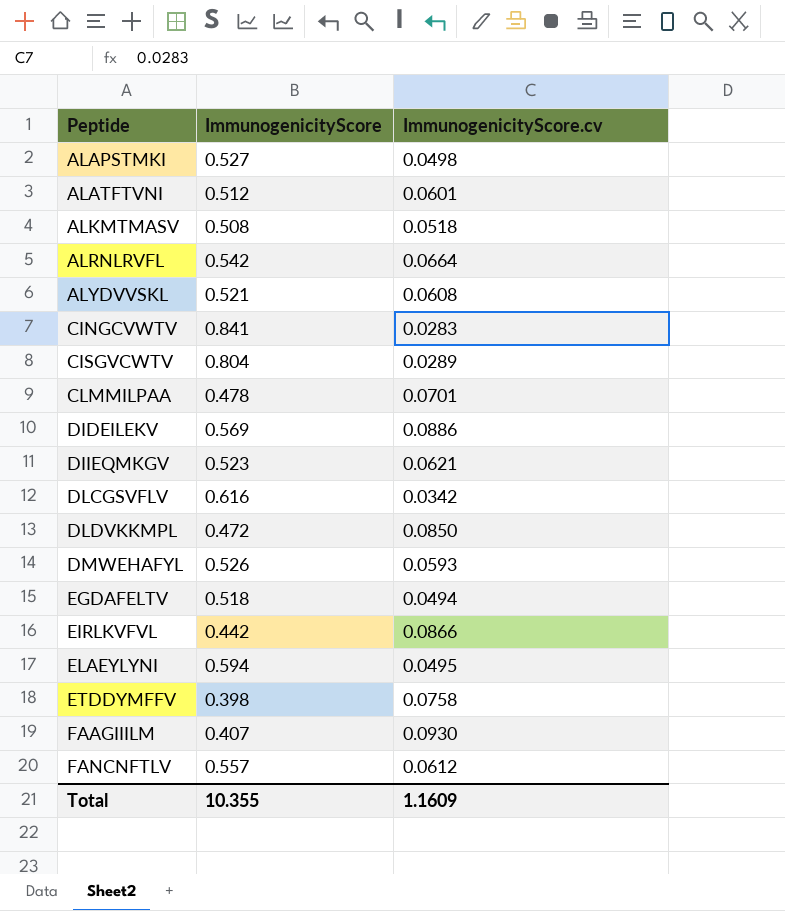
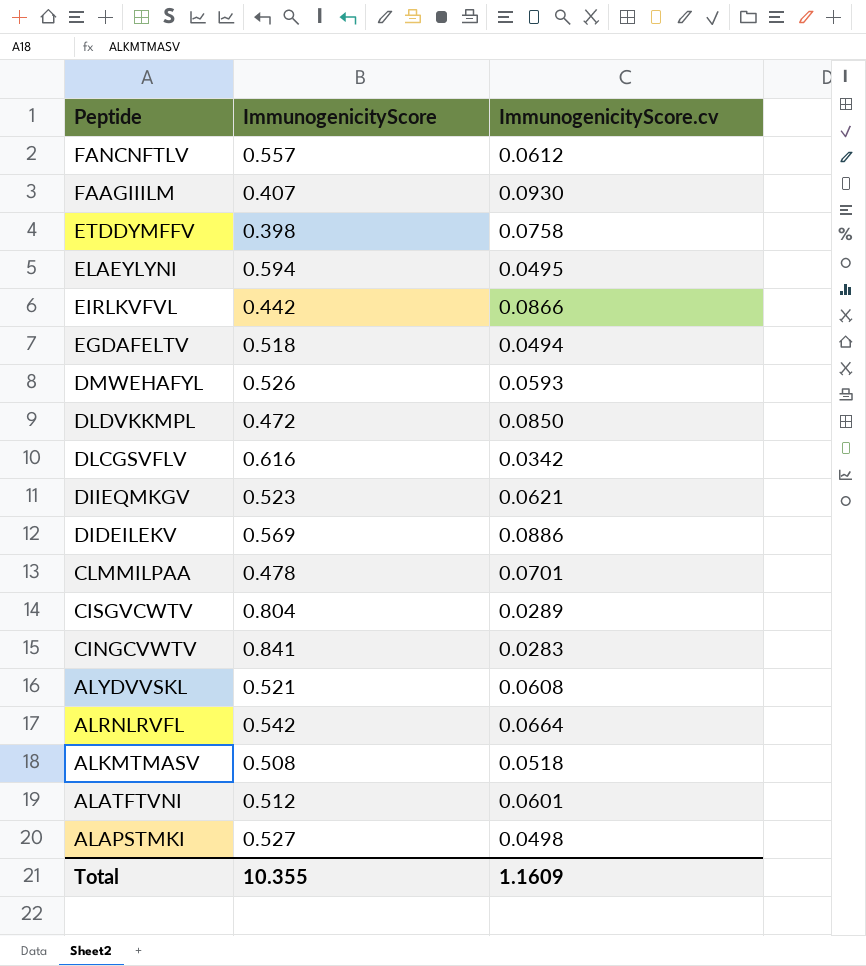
row order: Peptide ascending -> Peptide descending

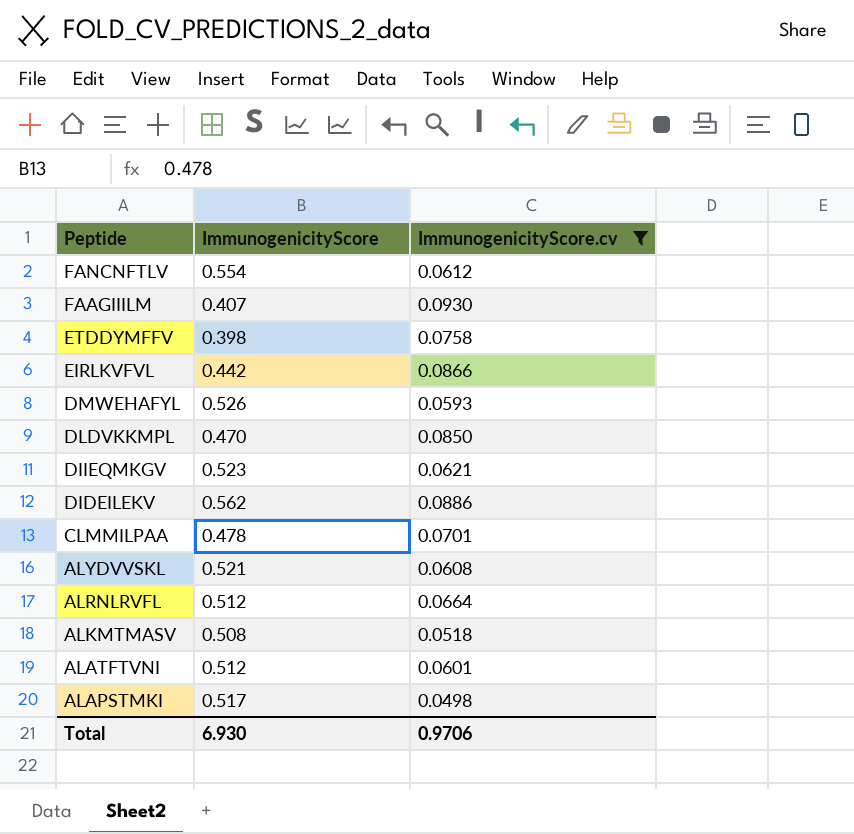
filter: none -> ImmunogenicityScore.cv >= 0.0498
FANCNFTLV | ImmunogenicityScore: 0.557 -> 0.554
DLDVKKMPL | ImmunogenicityScore: 0.472 -> 0.470
DIDEILEKV | ImmunogenicityScore: 0.569 -> 0.562
ALRNLRVFL | ImmunogenicityScore: 0.542 -> 0.512
ALAPSTMKI | ImmunogenicityScore: 0.527 -> 0.517
Total | ImmunogenicityScore: 10.355 -> 6.930
Total | ImmunogenicityScore.cv: 1.1609 -> 0.9706

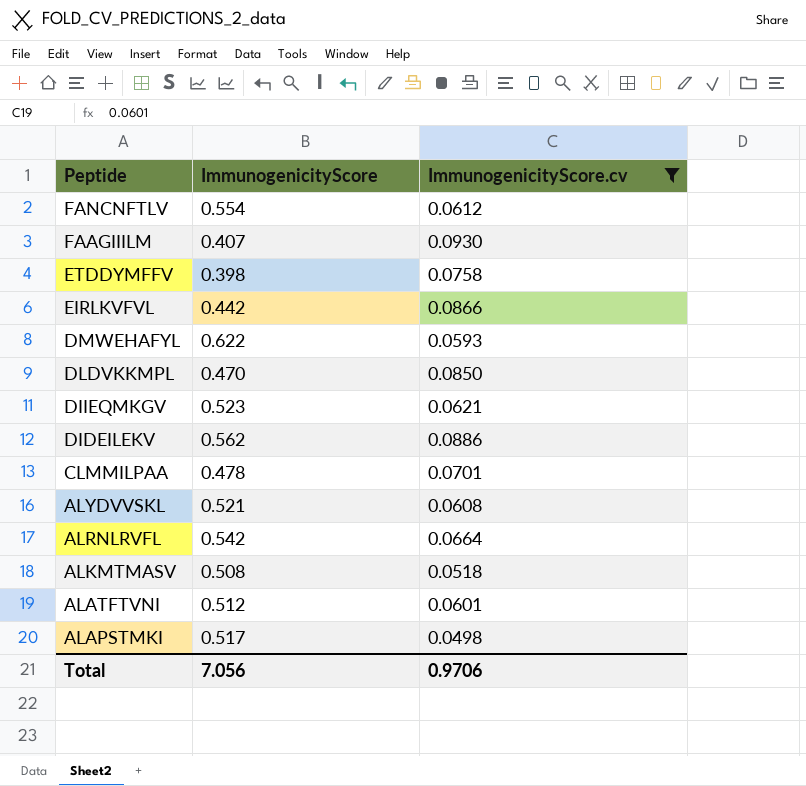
DMWEHAFYL | ImmunogenicityScore: 0.526 -> 0.622
ALRNLRVFL | ImmunogenicityScore: 0.512 -> 0.542
Total | ImmunogenicityScore: 6.930 -> 7.056

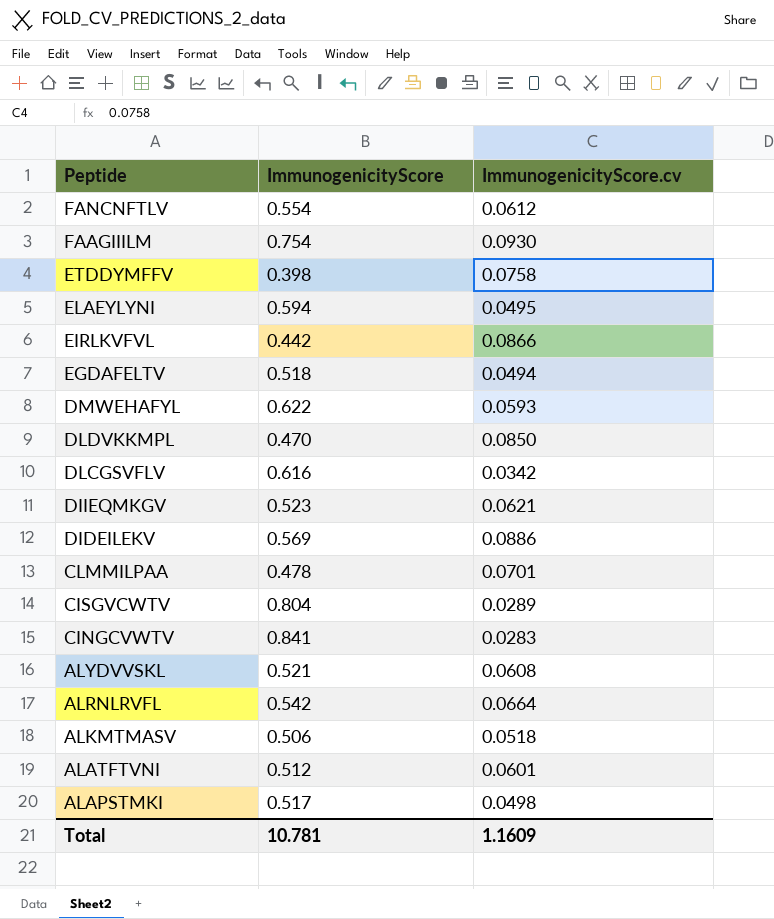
filter: ImmunogenicityScore.cv >= 0.0498 -> none
FAAGIIILM | ImmunogenicityScore: 0.407 -> 0.754
DIDEILEKV | ImmunogenicityScore: 0.562 -> 0.569
ALKMTMASV | ImmunogenicityScore: 0.508 -> 0.506
Total | ImmunogenicityScore: 7.056 -> 10.781
Total | ImmunogenicityScore.cv: 0.9706 -> 1.1609

